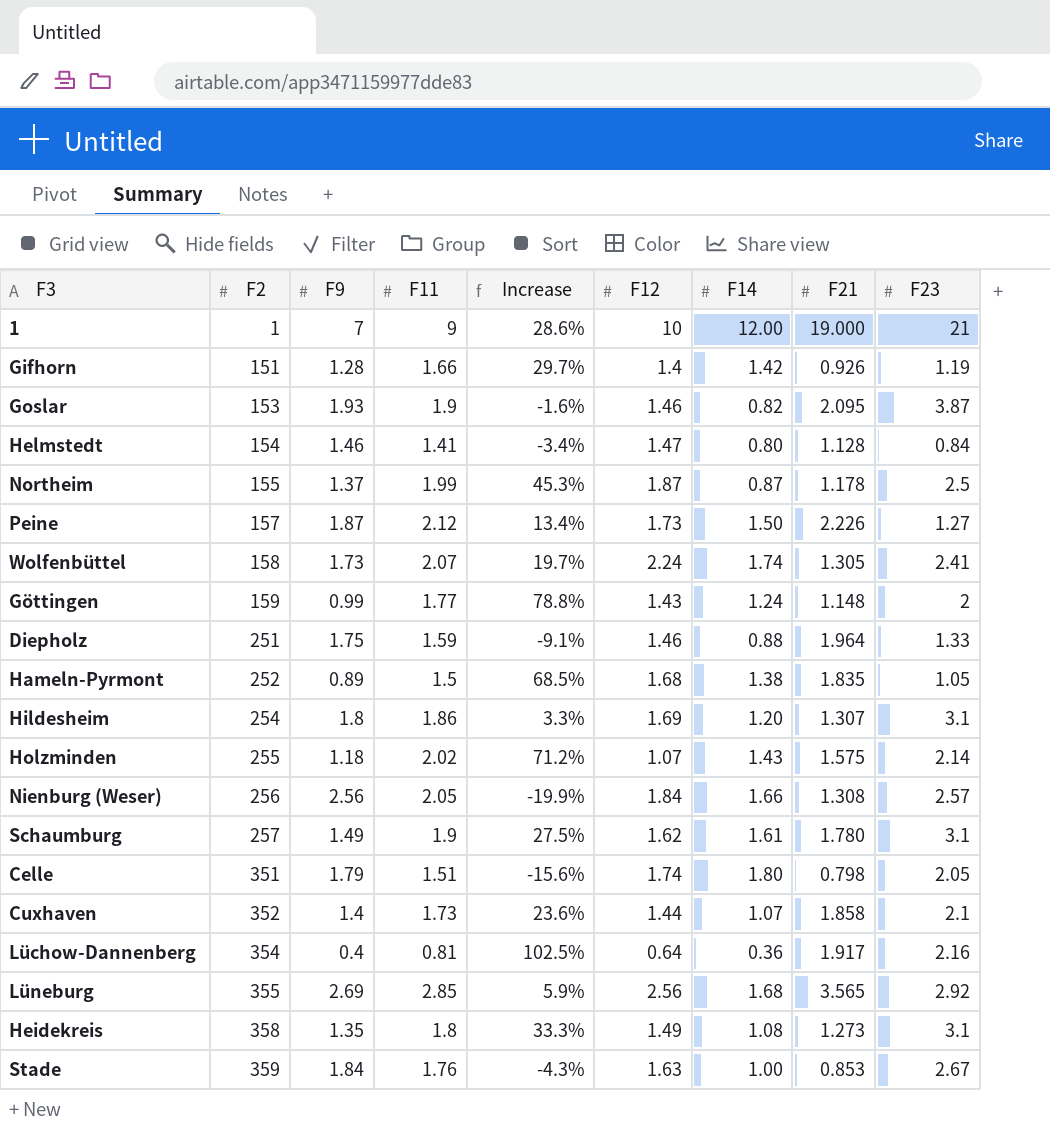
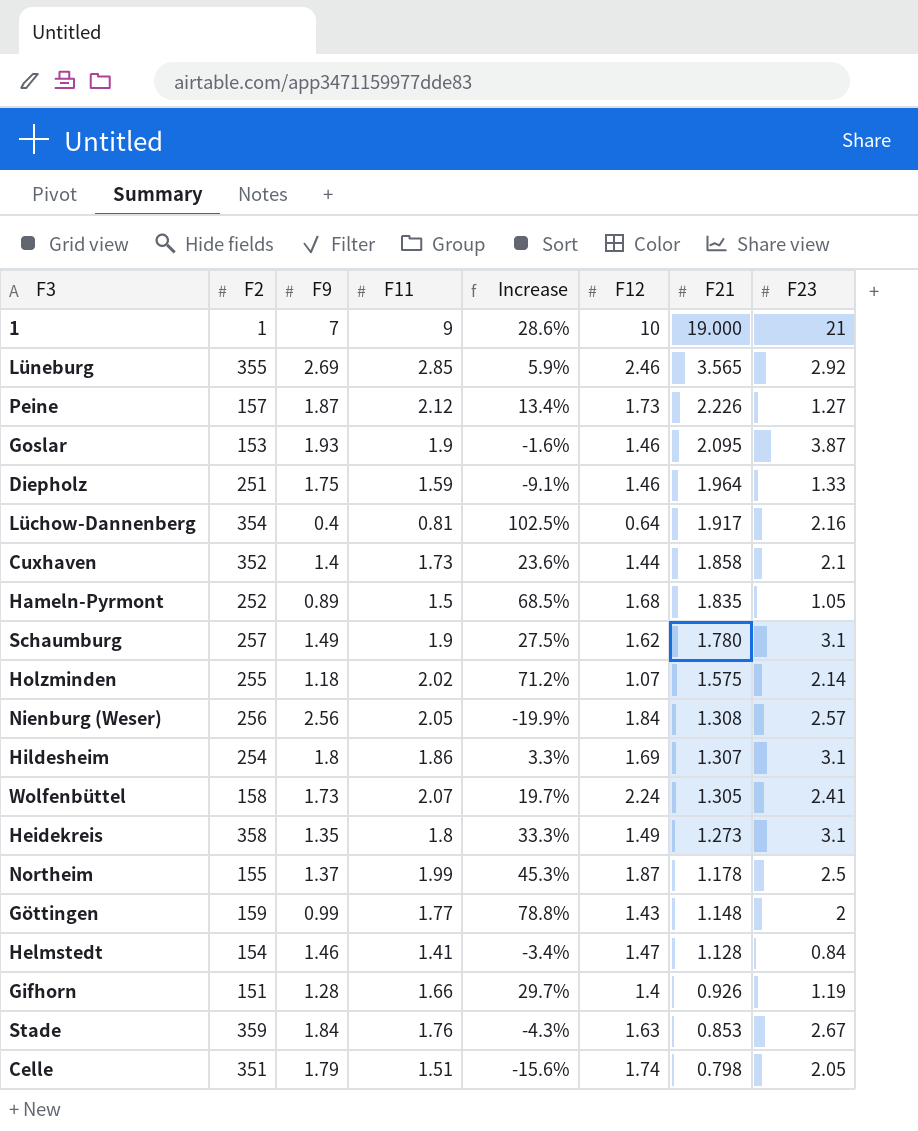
row order: F2 ascending -> F21 descending
column F14 | position: 7 -> none
Lüneburg | F12: 2.56 -> 2.46

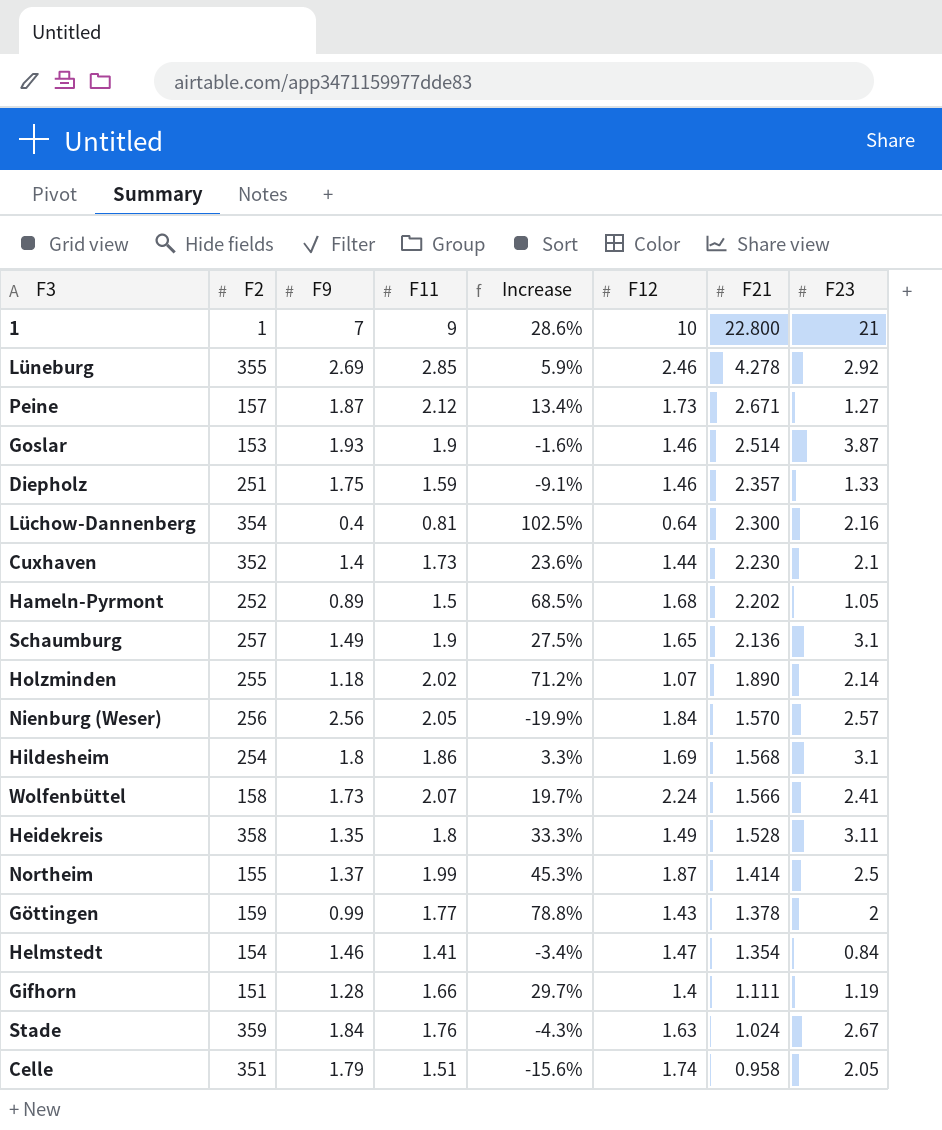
1 | F21: 19.000 -> 22.800
Lüneburg | F21: 3.565 -> 4.278
Peine | F21: 2.226 -> 2.671
Goslar | F21: 2.095 -> 2.514
Diepholz | F21: 1.964 -> 2.357
Lüchow-Dannenberg | F21: 1.917 -> 2.300
Cuxhaven | F21: 1.858 -> 2.230
Hameln-Pyrmont | F21: 1.835 -> 2.202
Schaumburg | F12: 1.62 -> 1.65
Schaumburg | F21: 1.780 -> 2.136
Holzminden | F21: 1.575 -> 1.890
Nienburg (Weser) | F21: 1.308 -> 1.570
Hildesheim | F21: 1.307 -> 1.568
Wolfenbüttel | F21: 1.305 -> 1.566
Heidekreis | F21: 1.273 -> 1.528
Heidekreis | F23: 3.1 -> 3.11
Northeim | F21: 1.178 -> 1.414
Göttingen | F21: 1.148 -> 1.378
Helmstedt | F21: 1.128 -> 1.354
Gifhorn | F21: 0.926 -> 1.111
Stade | F21: 0.853 -> 1.024
Celle | F21: 0.798 -> 0.958

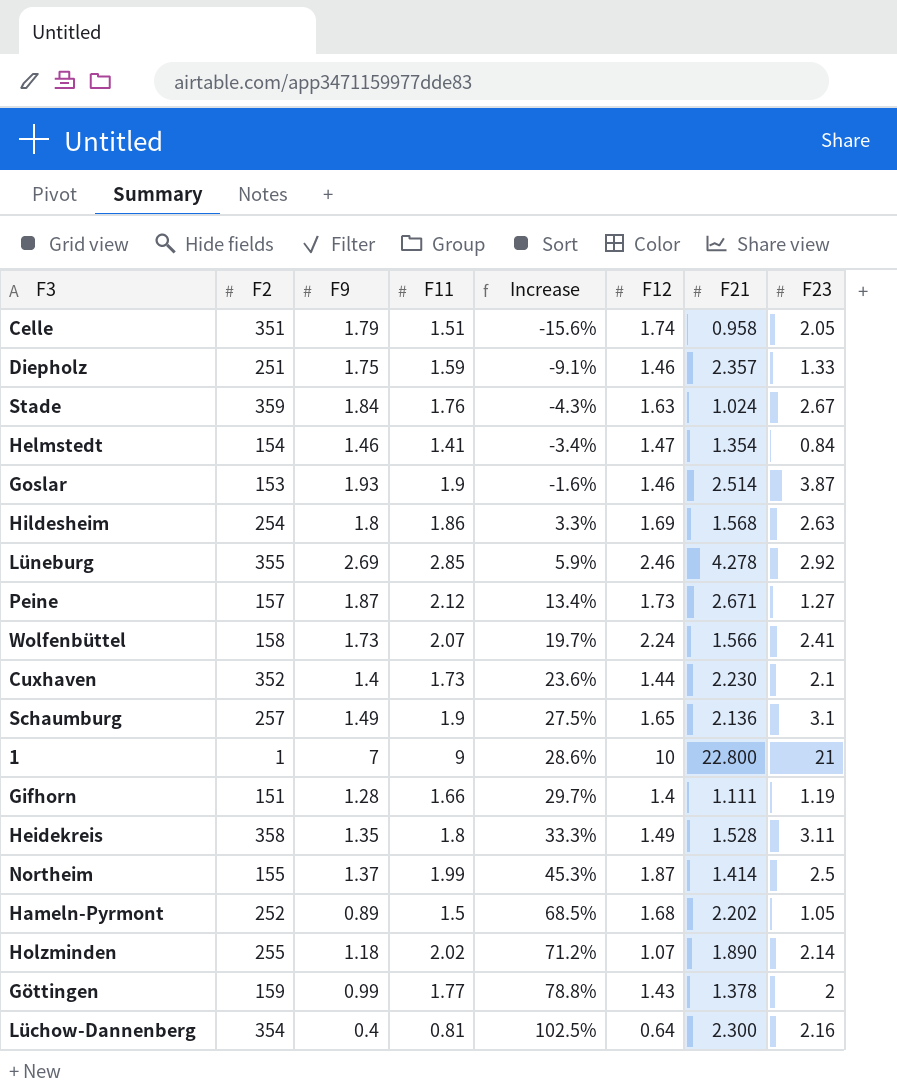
row order: F21 descending -> Increase ascending
row Nienburg (Weser): 256 | 2.56 | 2.05 | -19.9% | 1.84 | 1.570 | 2.57 -> none
Hildesheim | F23: 3.1 -> 2.63

